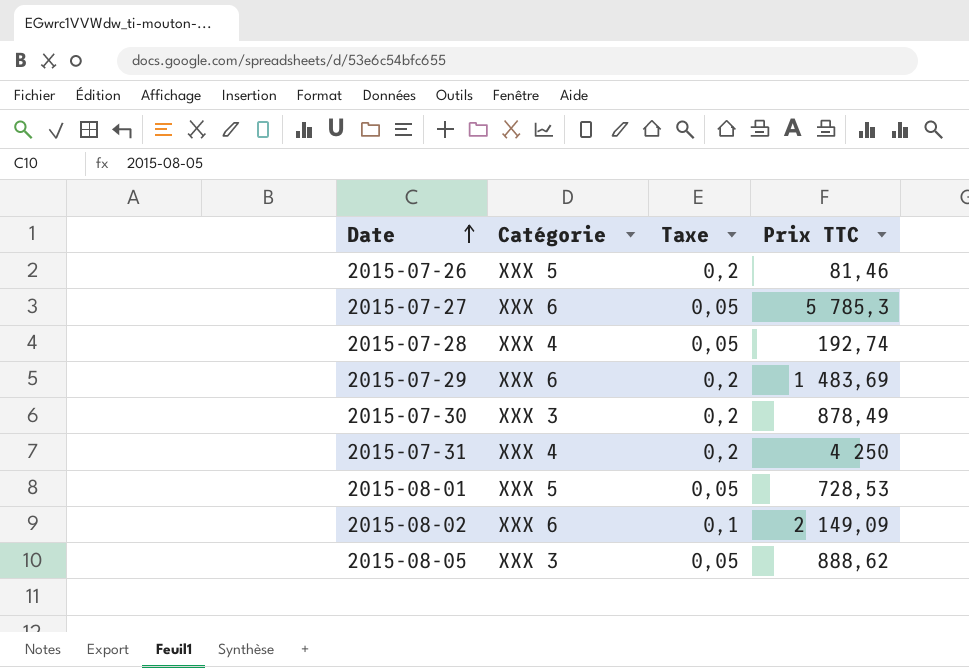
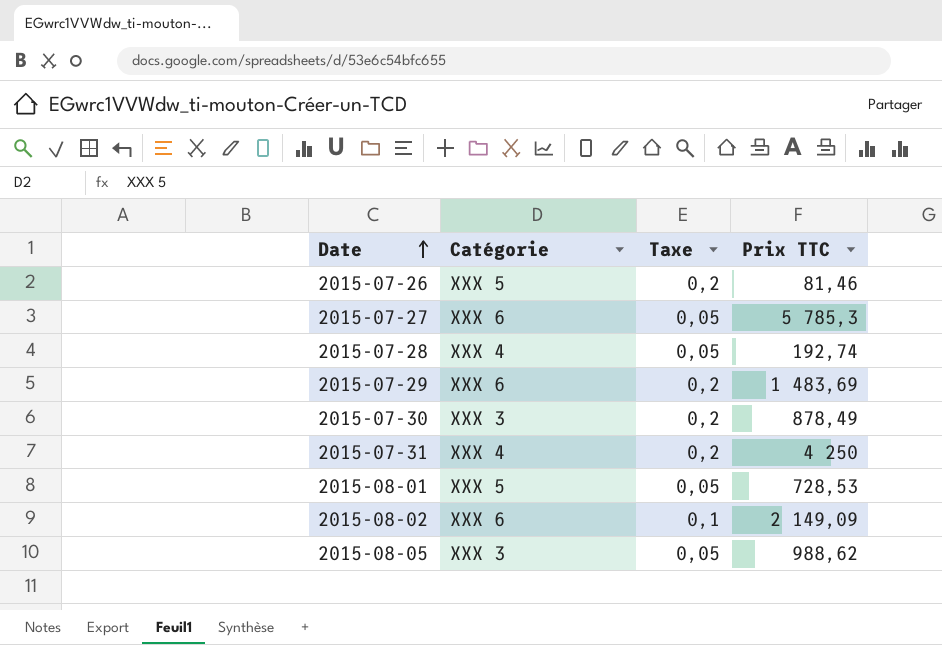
2015-08-05 | Prix TTC: 888,62 -> 988,62

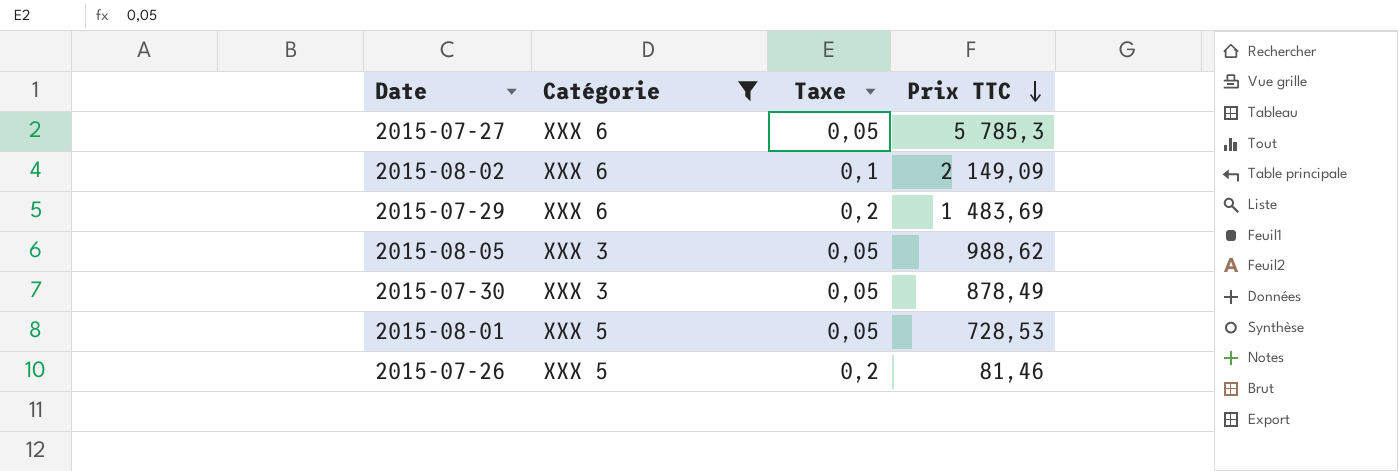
filter: none -> Catégorie != XXX 4
row order: Date ascending -> Prix TTC descending
2015-07-30 | Taxe: 0,2 -> 0,05

